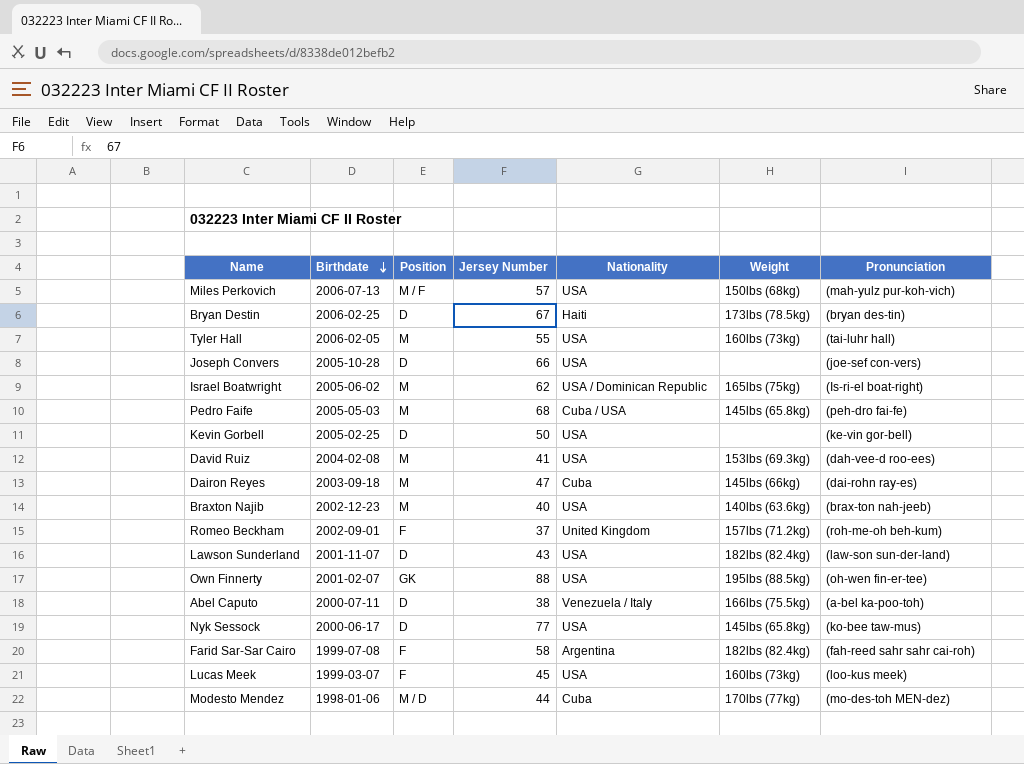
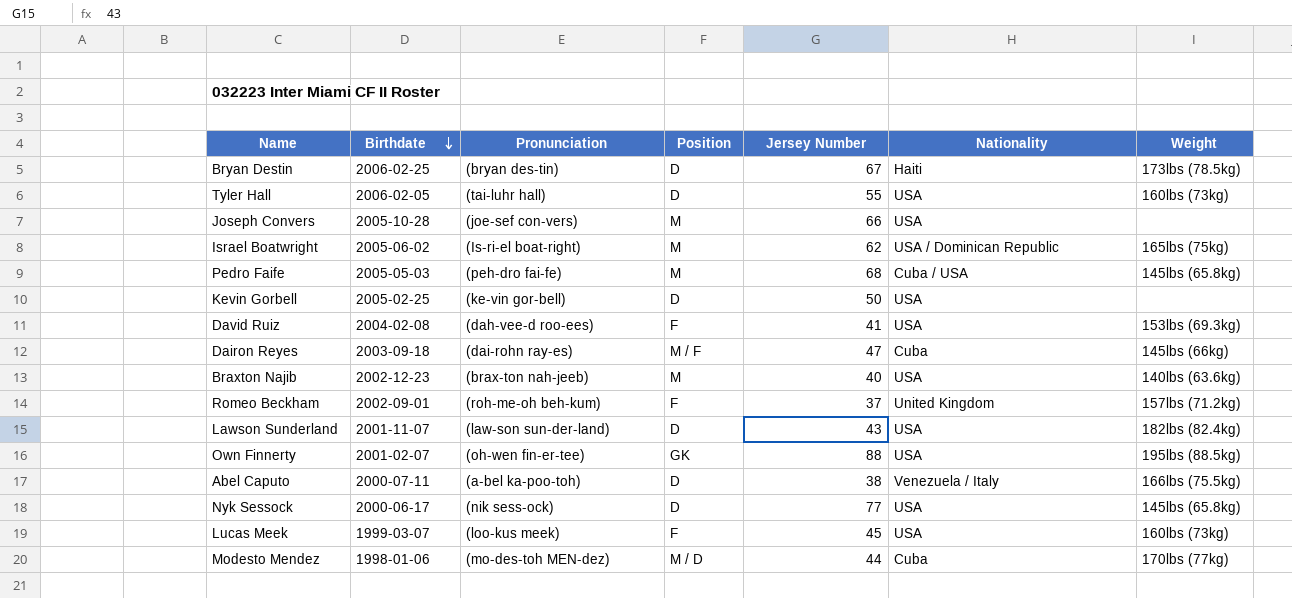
column Pronunciation | position: 7 -> 3
row Miles Perkovich: 2006-07-13 | M / F | 57 | USA | 150lbs (68kg) | (mah-yulz pur-koh-vich) -> none
row Farid Sar-Sar Cairo: 1999-07-08 | F | 58 | Argentina | 182lbs (82.4kg) | (fah-reed sahr sahr cai-roh) -> none
Tyler Hall | Position: M -> D
Joseph Convers | Position: D -> M
David Ruiz | Position: M -> F
Dairon Reyes | Position: M -> M / F
Nyk Sessock | Pronunciation: (ko-bee taw-mus) -> (nik sess-ock)

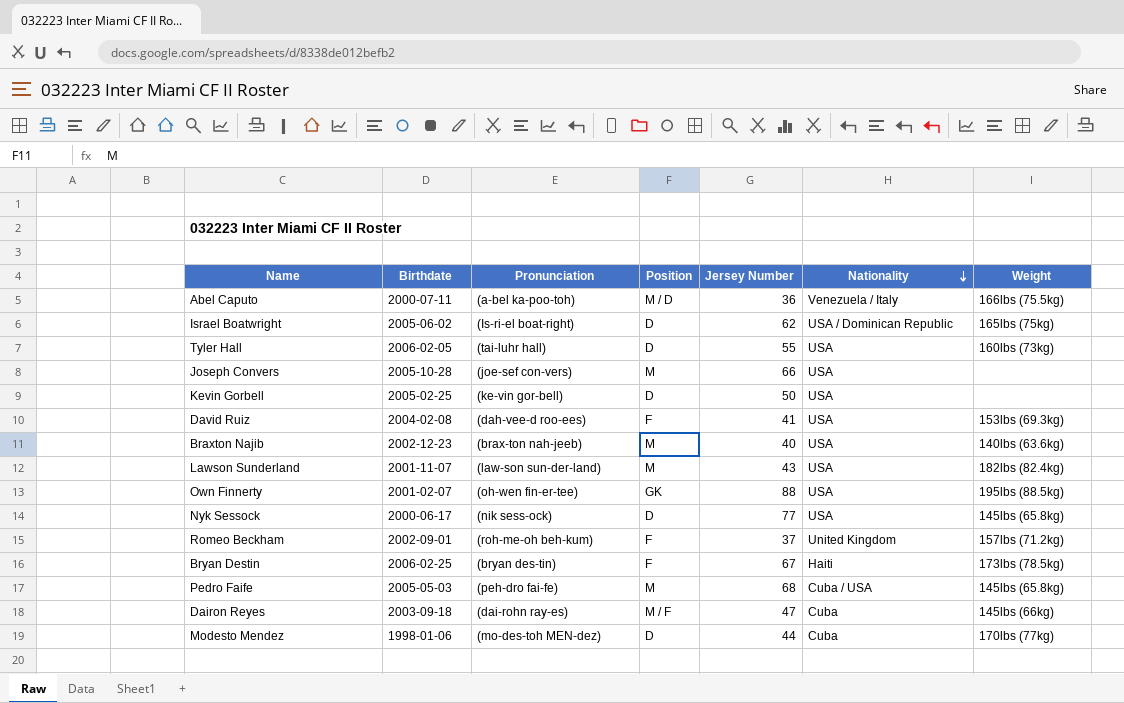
row order: Birthdate descending -> Nationality descending
row Lucas Meek: 1999-03-07 | (loo-kus meek) | F | 45 | USA | 160lbs (73kg) -> none
Abel Caputo | Position: D -> M / D
Abel Caputo | Jersey Number: 38 -> 36
Israel Boatwright | Position: M -> D
Lawson Sunderland | Position: D -> M
Bryan Destin | Position: D -> F
Modesto Mendez | Position: M / D -> D

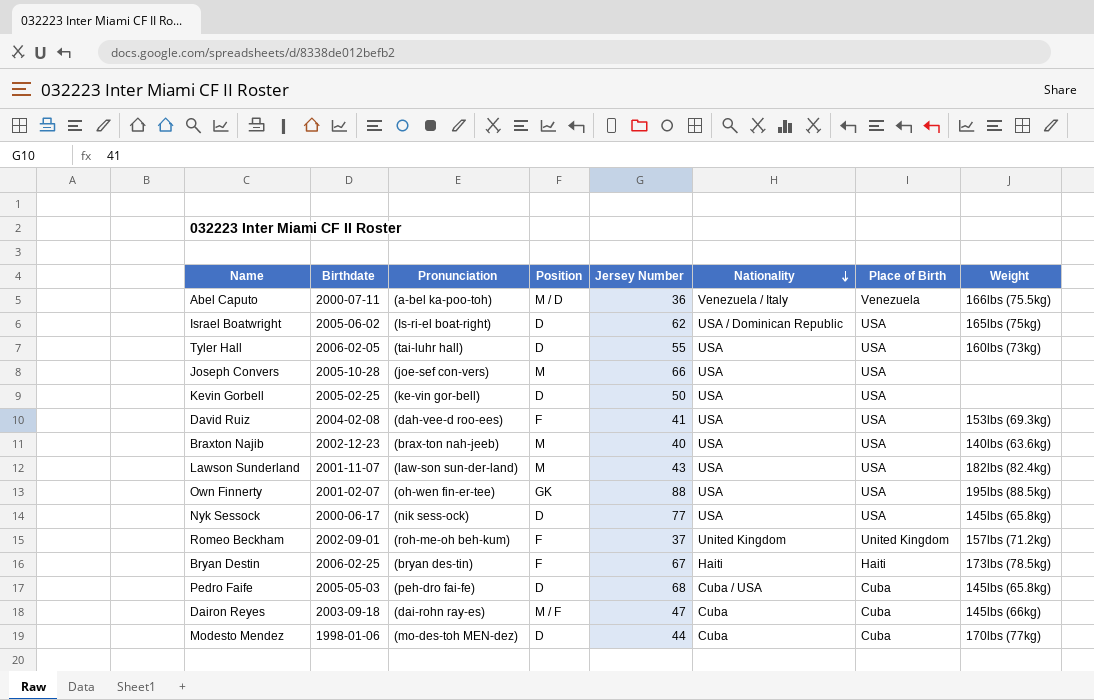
column Place of Birth | position: none -> 7
Pedro Faife | Position: M -> D

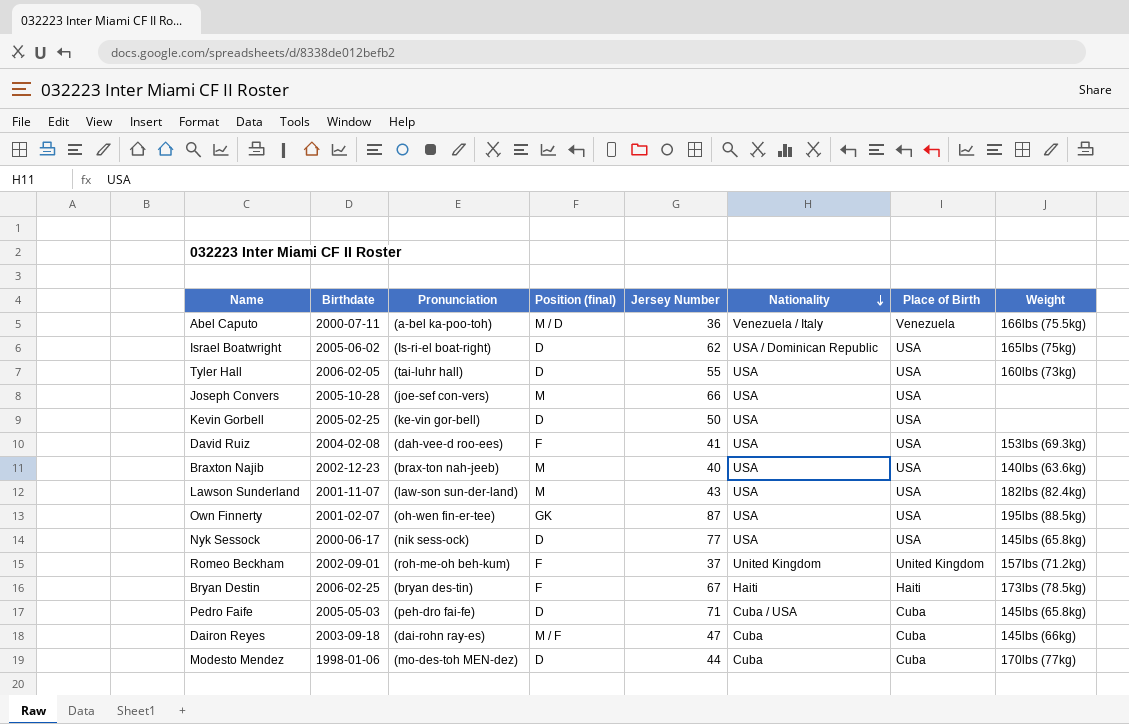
column name: Position -> Position (final)
Own Finnerty | Jersey Number: 88 -> 87
Pedro Faife | Jersey Number: 68 -> 71

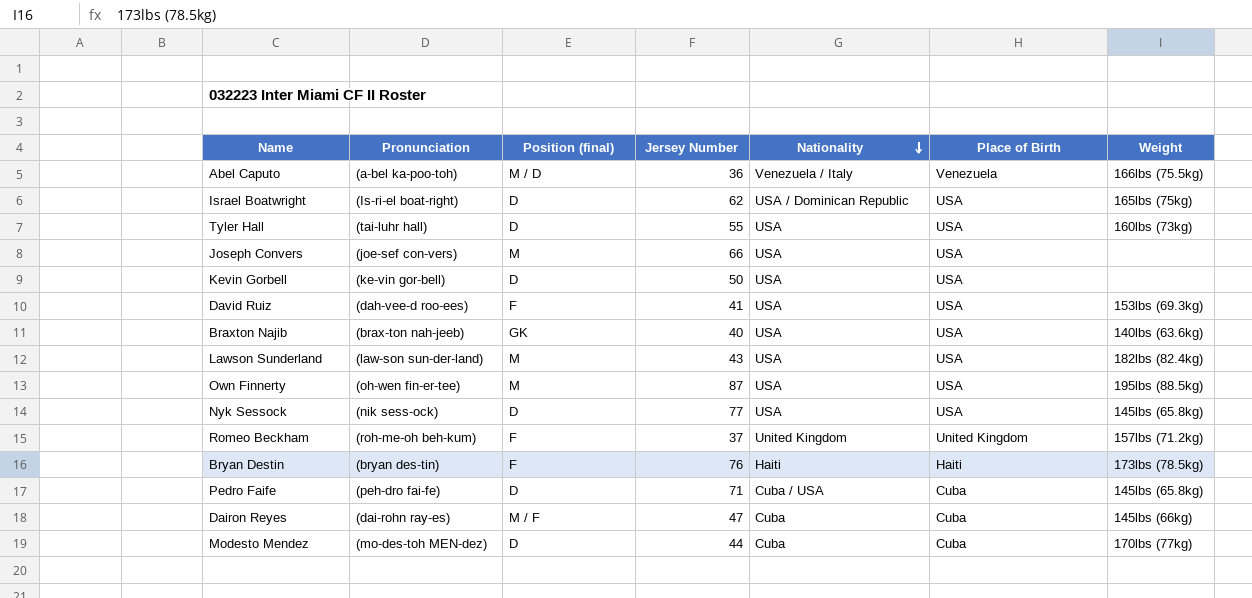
column Birthdate | position: 2 -> none
Braxton Najib | Position (final): M -> GK
Own Finnerty | Position (final): GK -> M
Bryan Destin | Jersey Number: 67 -> 76

